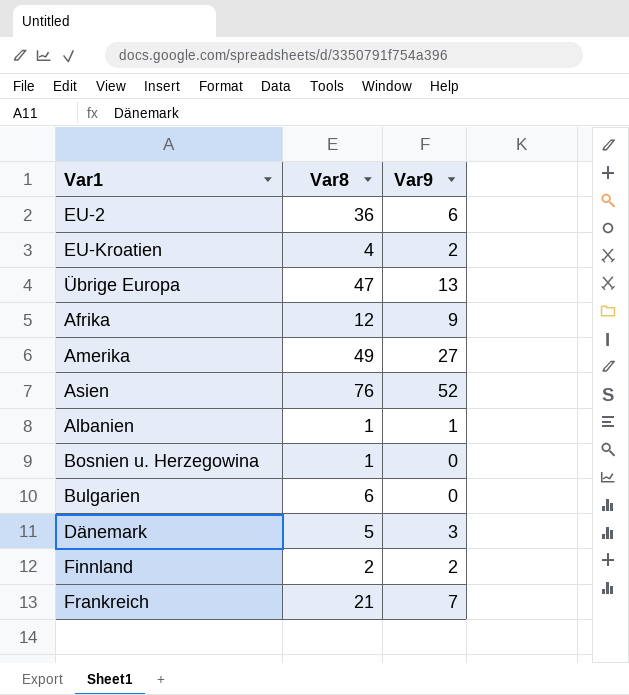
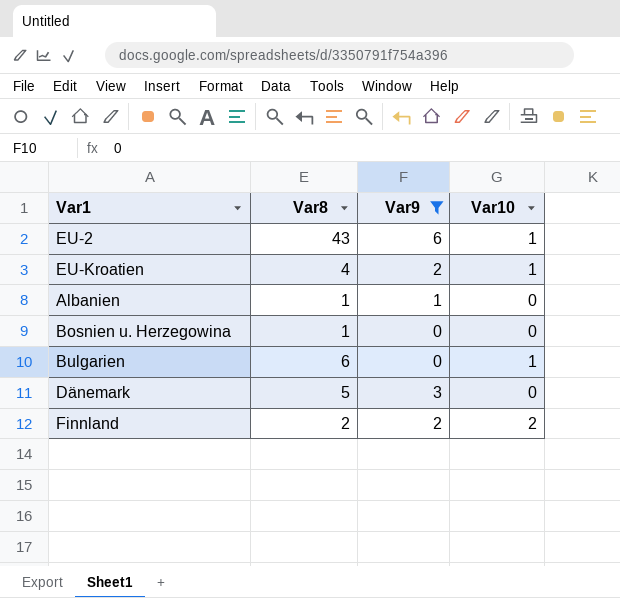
filter: none -> Var9 <= 6
column Var10 | position: none -> 4
EU-2 | Var8: 36 -> 43

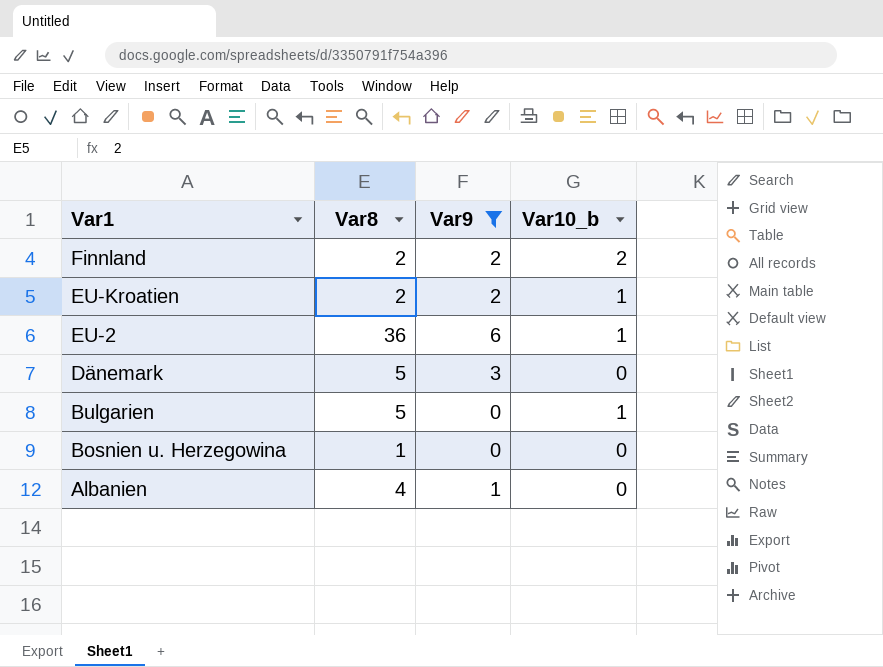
row order: none -> Var1 descending
column name: Var10 -> Var10_b
EU-Kroatien | Var8: 4 -> 2
EU-2 | Var8: 43 -> 36
Bulgarien | Var8: 6 -> 5
Albanien | Var8: 1 -> 4

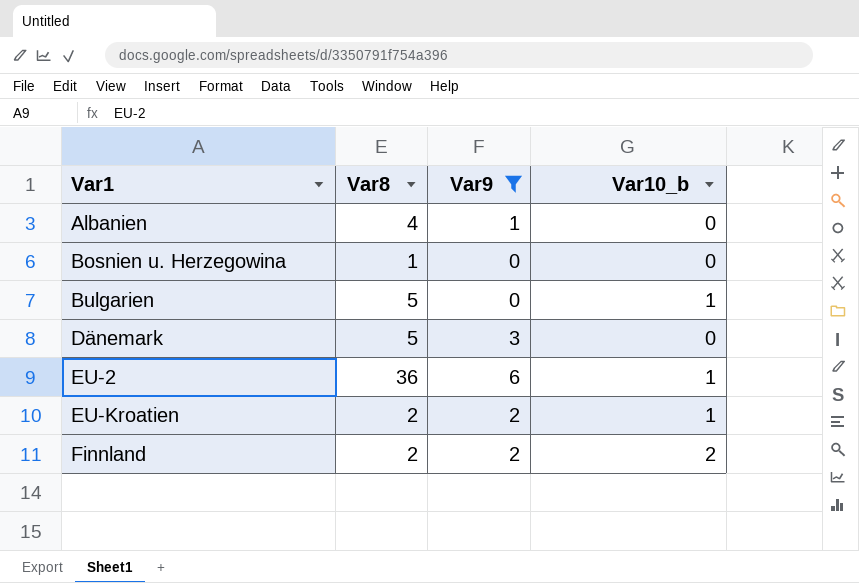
row order: Var1 descending -> Var1 ascending

